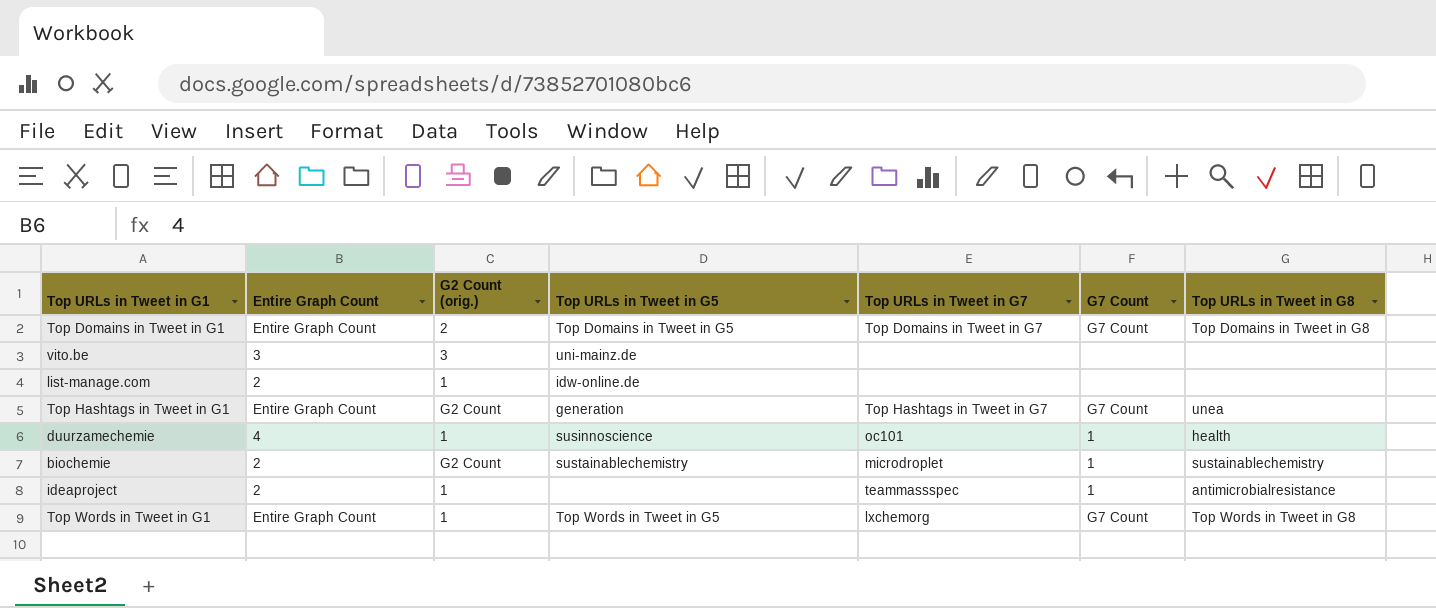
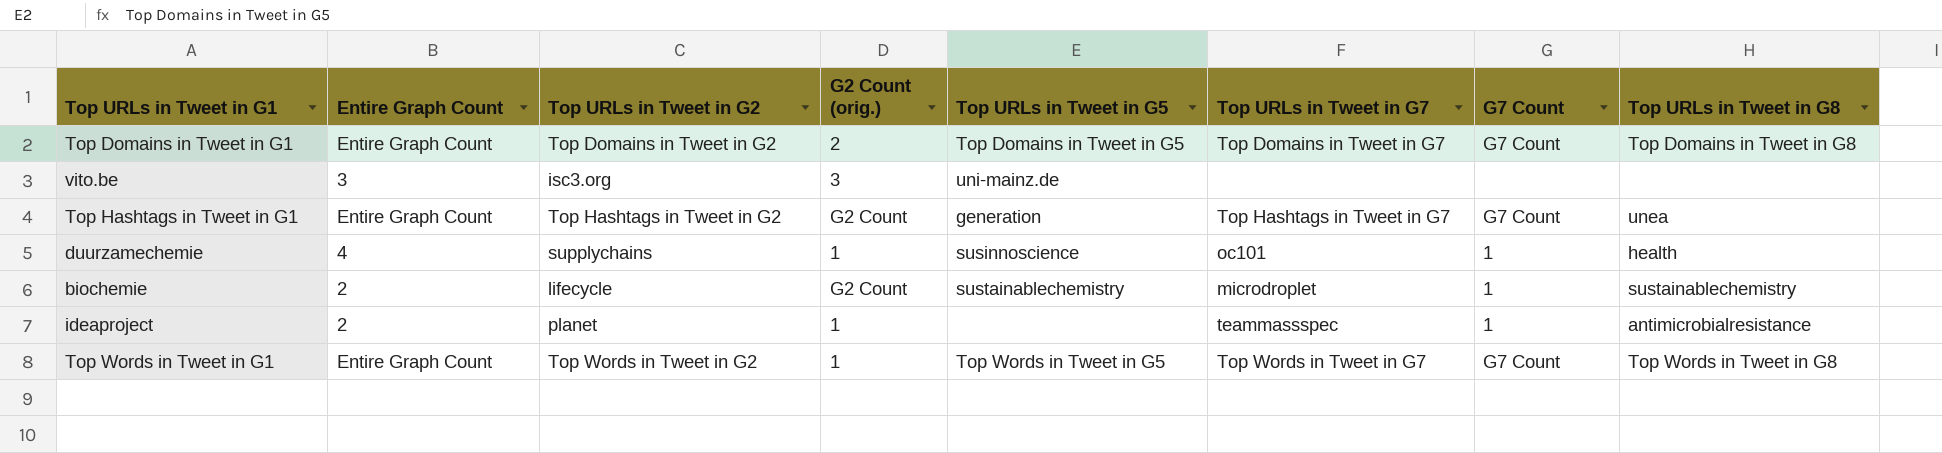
column Top URLs in Tweet in G2 | position: none -> 3
row list-manage.com: 2 | 1 | idw-online.de | none | none | none -> none
Top Words in Tweet in G1 | Top URLs in Tweet in G7: lxchemorg -> Top Words in Tweet in G7

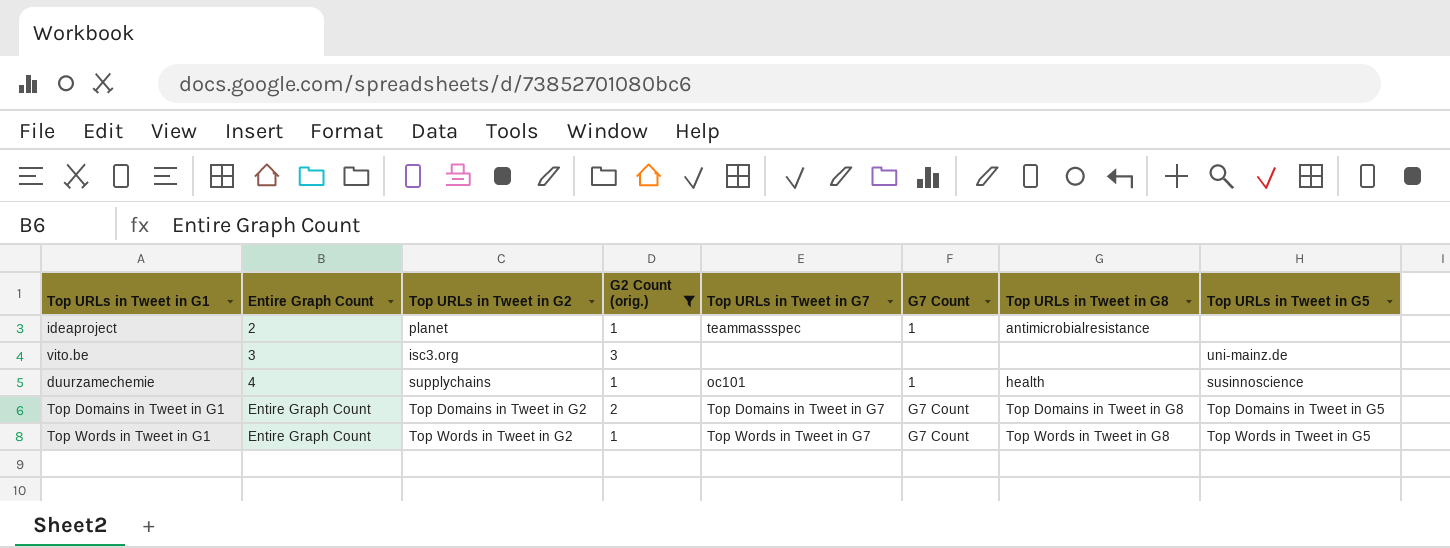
filter: none -> G2 Count (orig.) != G2 Count
row order: none -> Entire Graph Count ascending
column Top URLs in Tweet in G5 | position: 5 -> 8

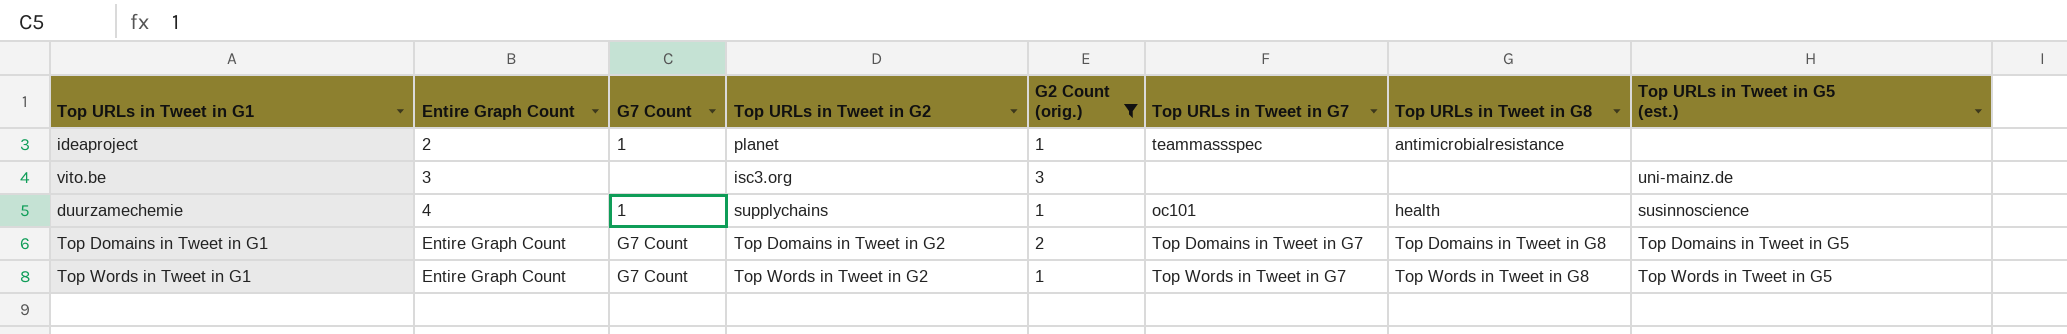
column G7 Count | position: 6 -> 3
column name: Top URLs in Tweet in G5 -> Top URLs in Tweet in G5 (est.)

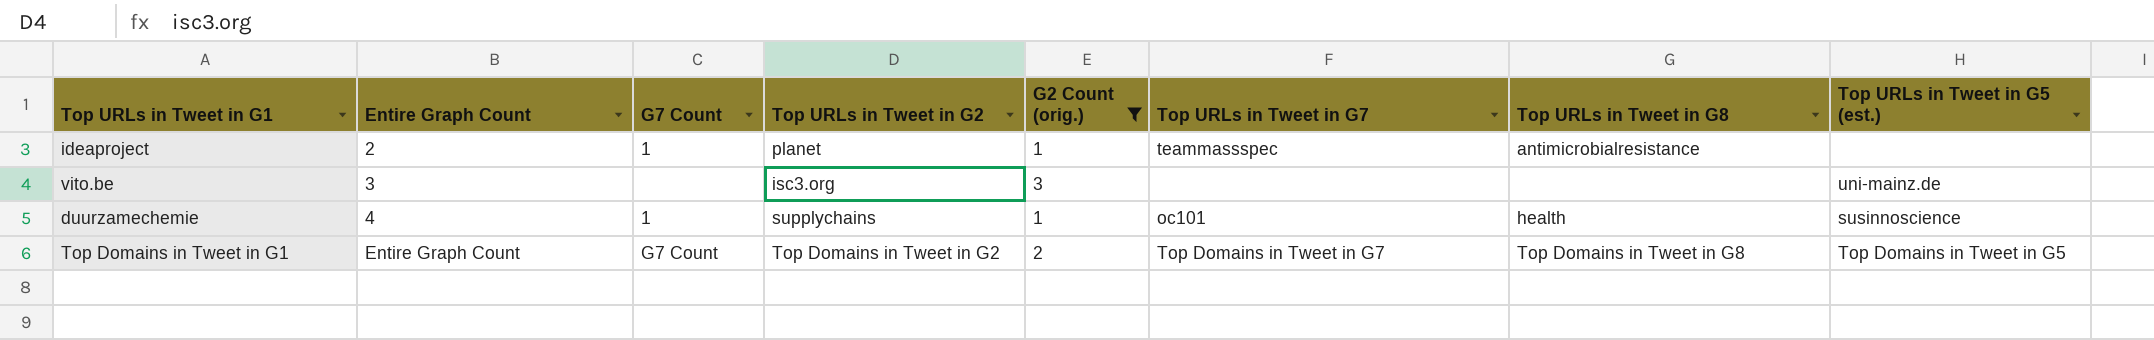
row Top Words in Tweet in G1: Entire Graph Count | G7 Count | Top Words in Tweet in G2 | 1 | Top Words in Tweet in G7 | Top Words in Tweet in G8 | Top Words in Tweet in G5 -> none

